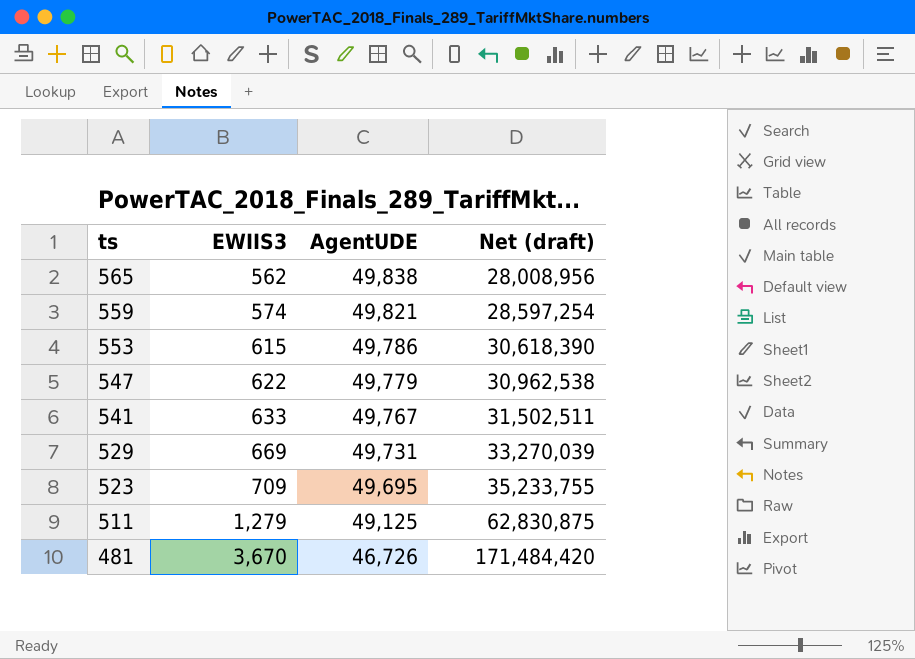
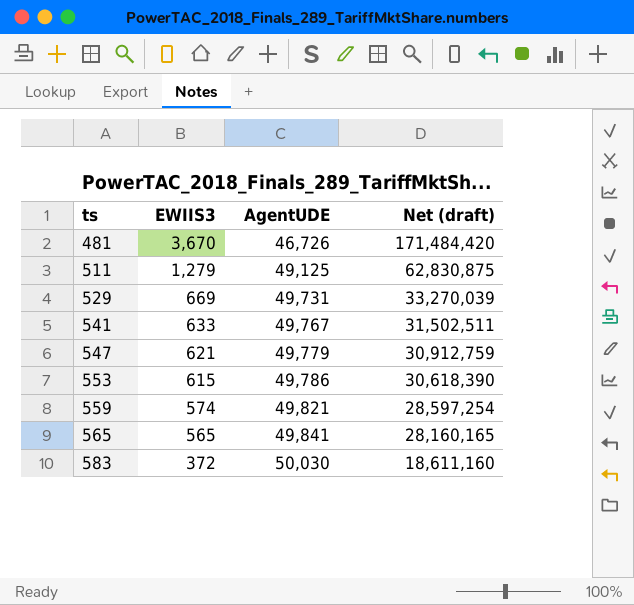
row order: ts descending -> ts ascending
row 523: 709 | 49,695 | 35,233,755 -> none
547 | EWIIS3: 622 -> 621
547 | Net (draft): 30,962,538 -> 30,912,759
565 | EWIIS3: 562 -> 565
565 | AgentUDE: 49,838 -> 49,841
565 | Net (draft): 28,008,956 -> 28,160,165
row 583: none -> 372 | 50,030 | 18,611,160

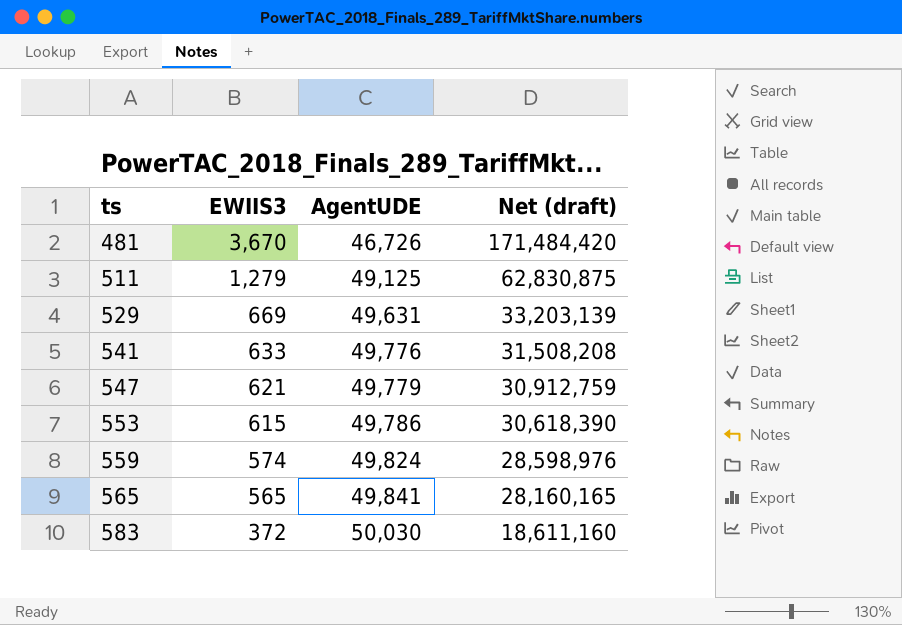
529 | AgentUDE: 49,731 -> 49,631
529 | Net (draft): 33,270,039 -> 33,203,139
541 | AgentUDE: 49,767 -> 49,776
541 | Net (draft): 31,502,511 -> 31,508,208
559 | AgentUDE: 49,821 -> 49,824
559 | Net (draft): 28,597,254 -> 28,598,976

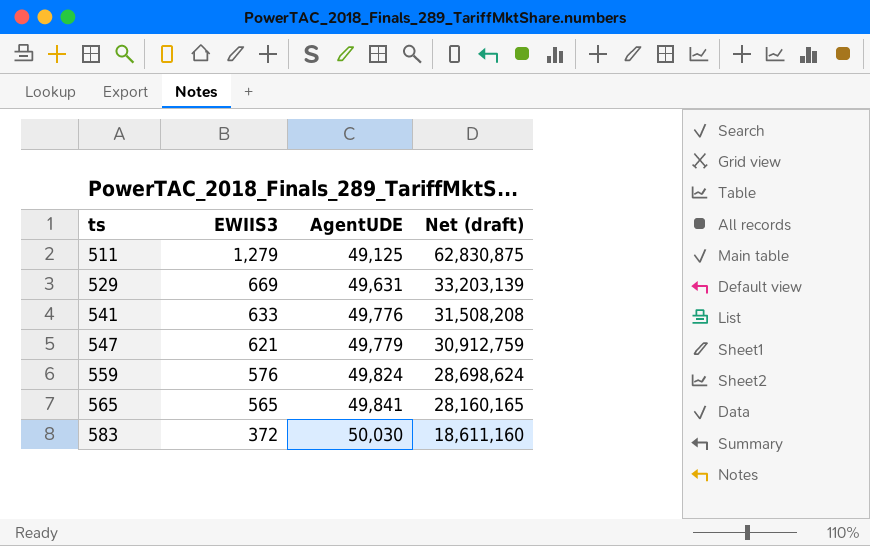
row 481: 3,670 | 46,726 | 171,484,420 -> none
row 553: 615 | 49,786 | 30,618,390 -> none
559 | EWIIS3: 574 -> 576
559 | Net (draft): 28,598,976 -> 28,698,624

